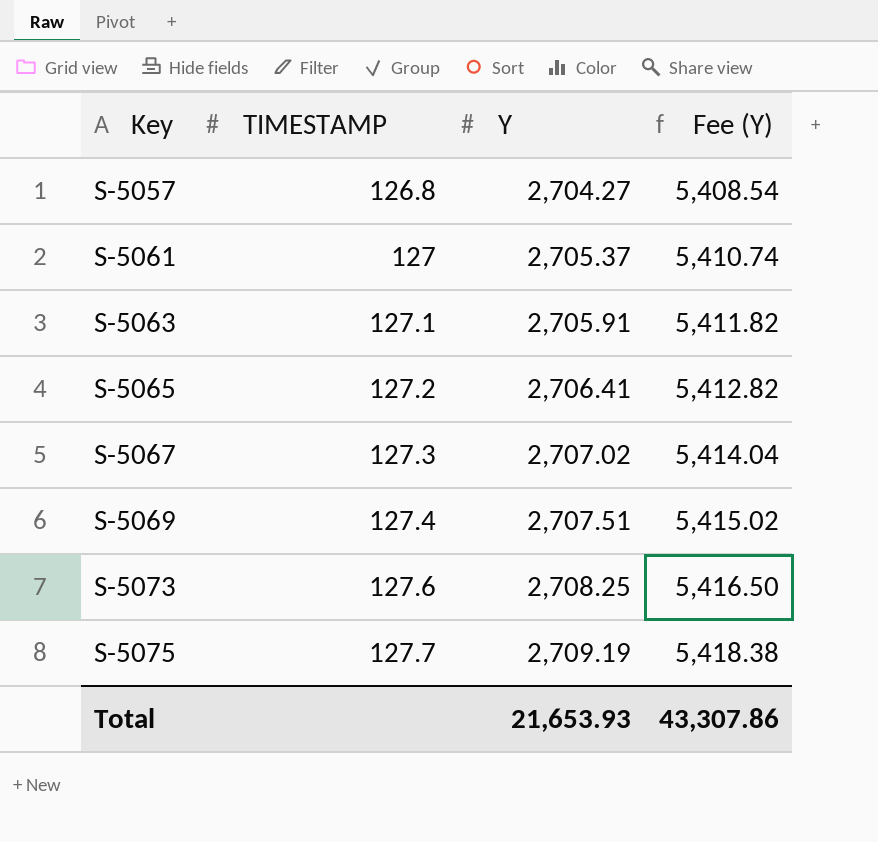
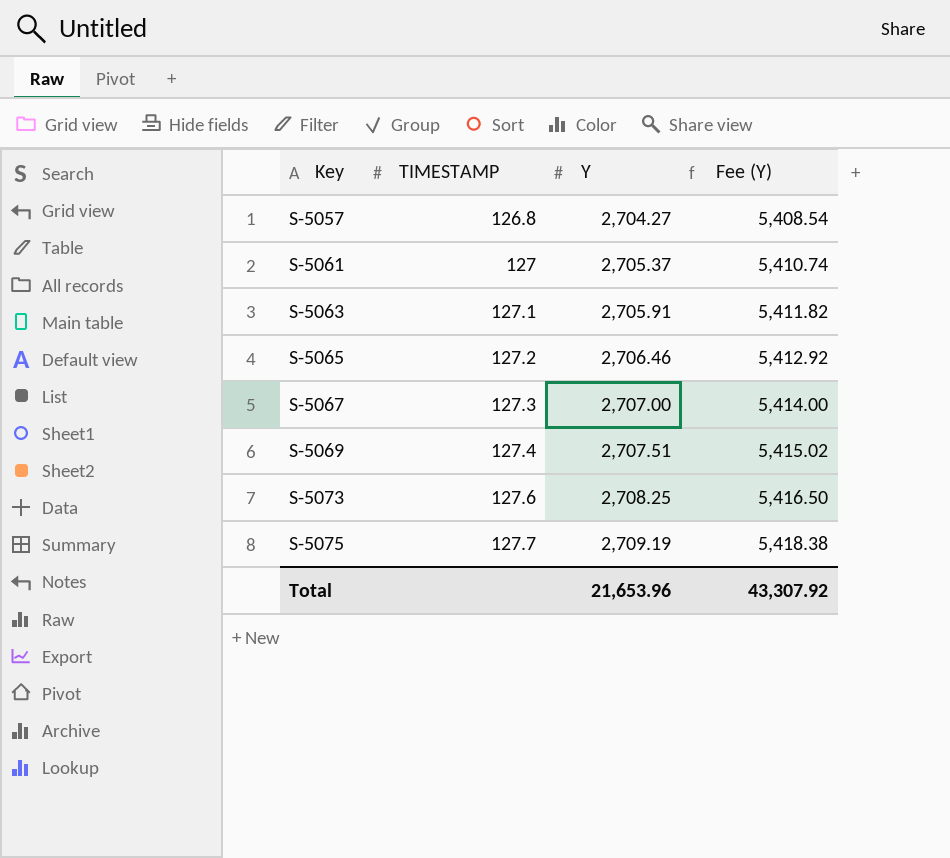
S-5065 | Y: 2,706.41 -> 2,706.46
S-5065 | Fee (Y): 5,412.82 -> 5,412.92
S-5067 | Y: 2,707.02 -> 2,707.00
S-5067 | Fee (Y): 5,414.04 -> 5,414.00
Total | Y: 21,653.93 -> 21,653.96
Total | Fee (Y): 43,307.86 -> 43,307.92

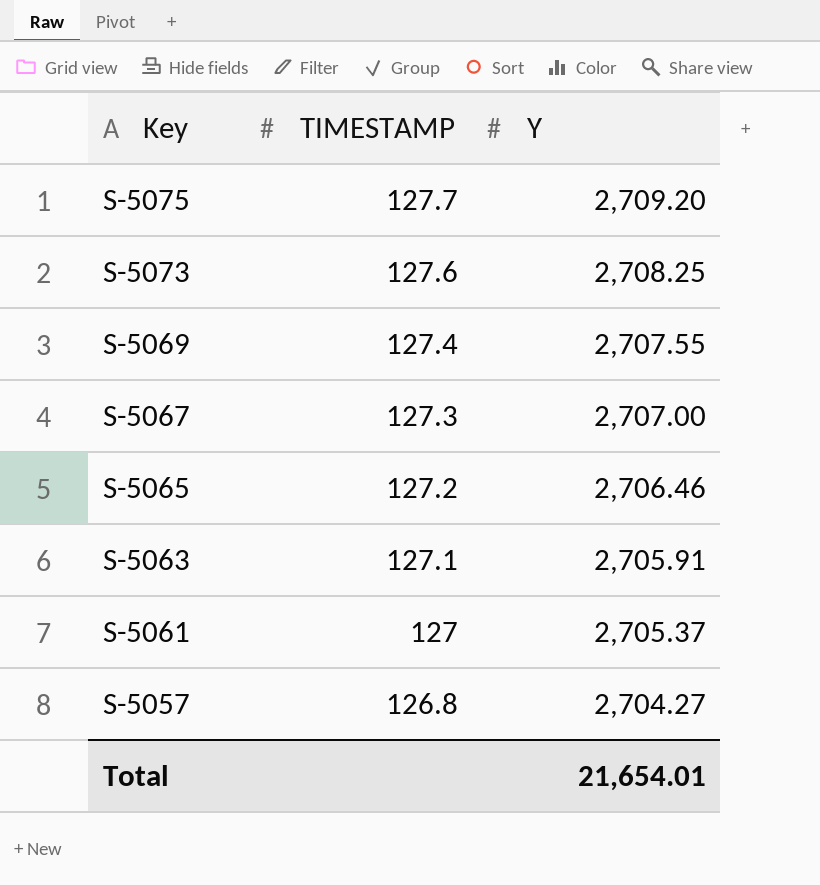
row order: Key ascending -> Key descending
column Fee (Y) | formula: [Y] * 2 -> none
S-5075 | Y: 2,709.19 -> 2,709.20
S-5069 | Y: 2,707.51 -> 2,707.55
Total | Y: 21,653.96 -> 21,654.01

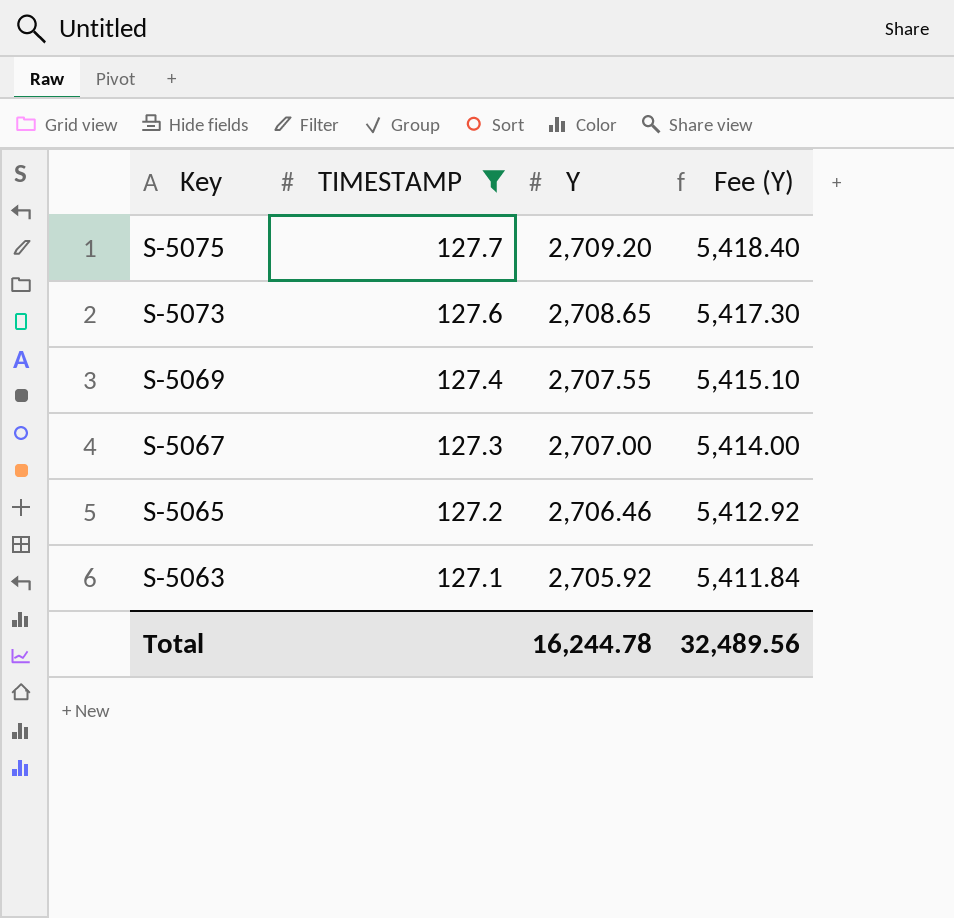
filter: none -> TIMESTAMP >= 127.1
column Fee (Y) | formula: none -> [Y] * 2
S-5073 | Y: 2,708.25 -> 2,708.65
S-5063 | Y: 2,705.91 -> 2,705.92
Total | Y: 21,654.01 -> 16,244.78

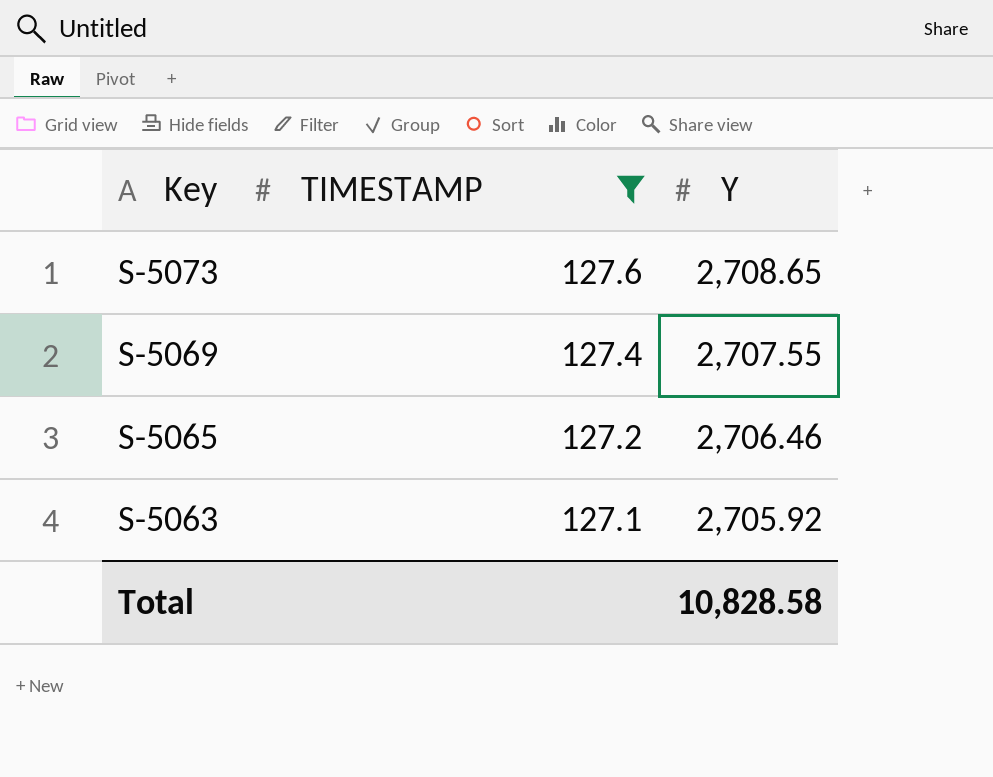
column Fee (Y) | formula: [Y] * 2 -> none
row S-5075: 127.7 | 2,709.20 | 5,418.40 -> none
row S-5067: 127.3 | 2,707.00 | 5,414.00 -> none
Total | Y: 16,244.78 -> 10,828.58

